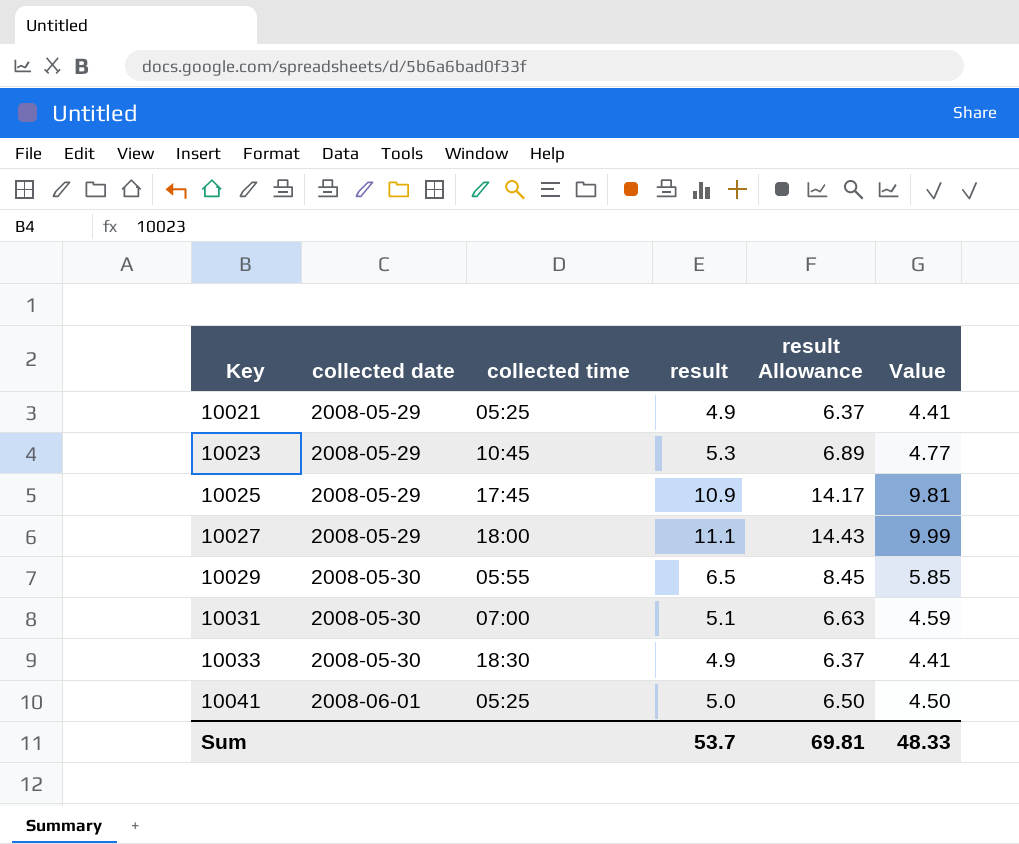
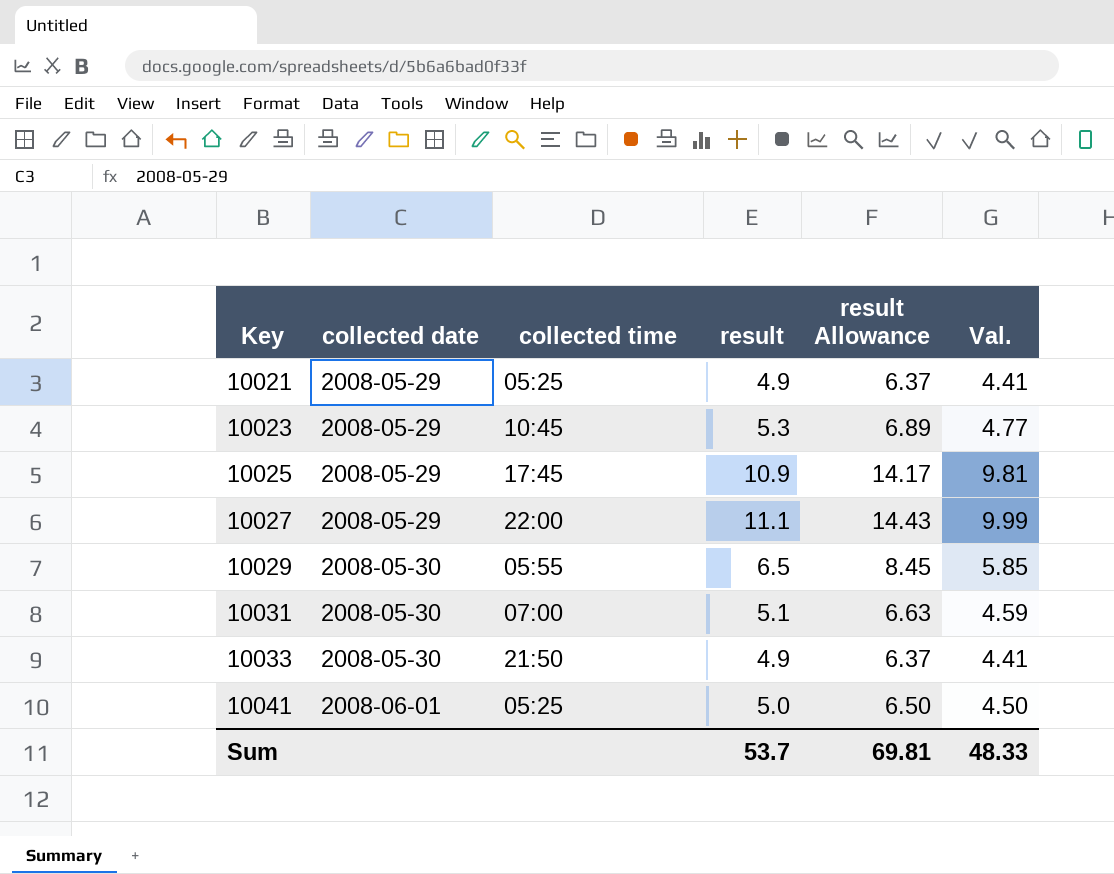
column name: Value -> Val.
10027 | collected time: 18:00 -> 22:00
10033 | collected time: 18:30 -> 21:50

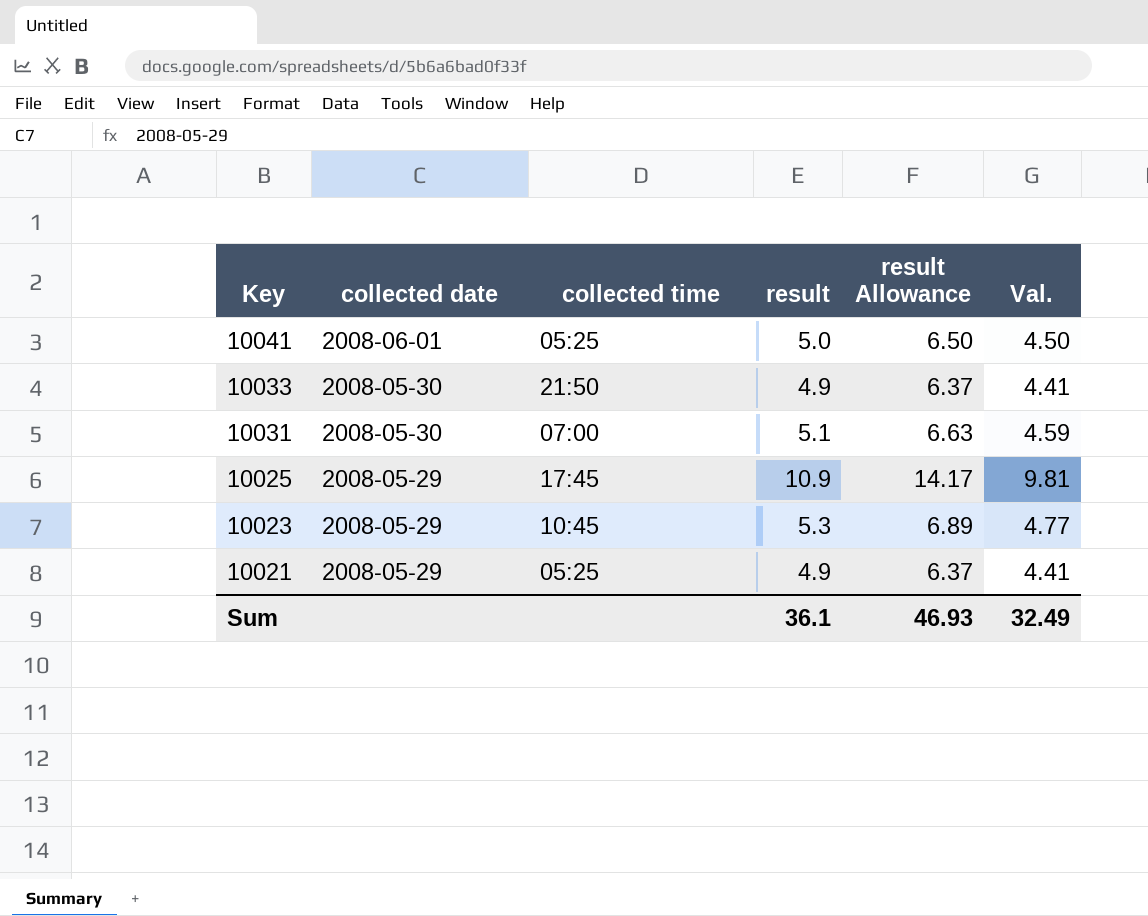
row order: Key ascending -> Key descending
row 10027: 2008-05-29 | 22:00 | 11.1 | 14.43 | 9.99 -> none
row 10029: 2008-05-30 | 05:55 | 6.5 | 8.45 | 5.85 -> none
Sum | result: 53.7 -> 36.1
Sum | result Allowance: 69.81 -> 46.93
Sum | Val.: 48.33 -> 32.49

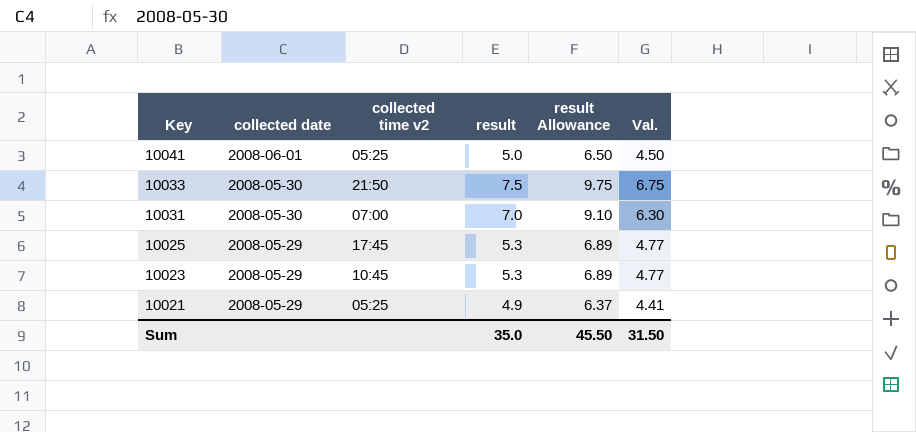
column name: collected time -> collected time v2
10033 | result: 4.9 -> 7.5
10033 | result Allowance: 6.37 -> 9.75
10033 | Val.: 4.41 -> 6.75
10031 | result: 5.1 -> 7.0
10031 | result Allowance: 6.63 -> 9.10
10031 | Val.: 4.59 -> 6.30
10025 | result: 10.9 -> 5.3
10025 | result Allowance: 14.17 -> 6.89
10025 | Val.: 9.81 -> 4.77
Sum | result: 36.1 -> 35.0
Sum | result Allowance: 46.93 -> 45.50
Sum | Val.: 32.49 -> 31.50

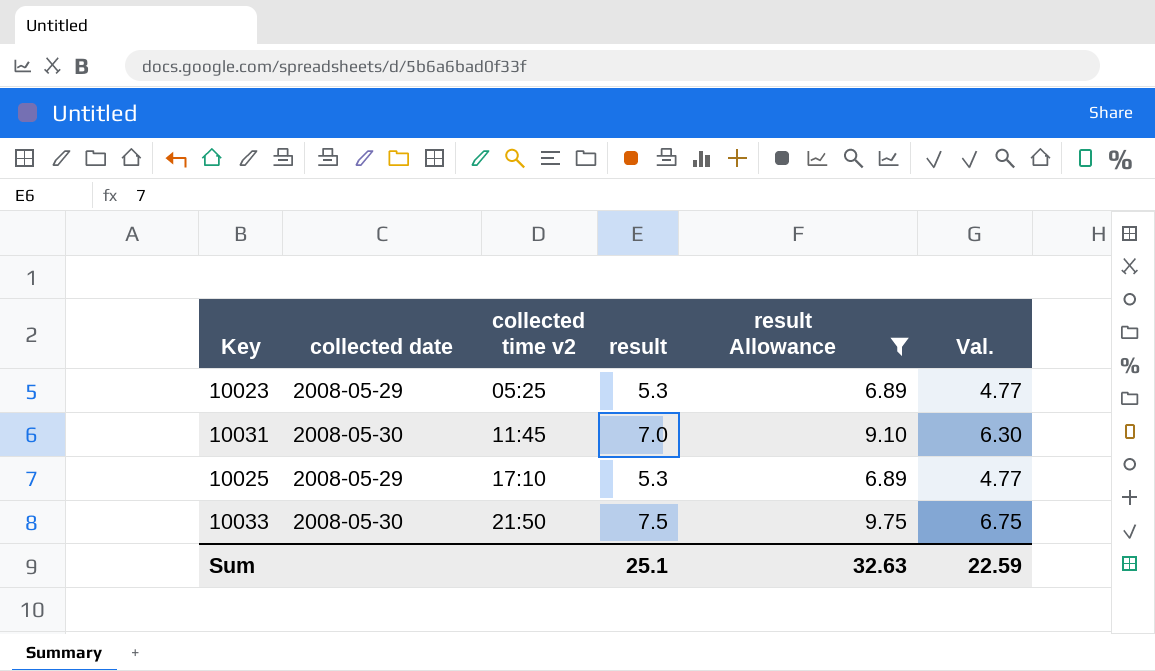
filter: none -> result Allowance >= 6.89
row order: Key descending -> collected time v2 ascending
10023 | collected time v2: 10:45 -> 05:25
10031 | collected time v2: 07:00 -> 11:45
10025 | collected time v2: 17:45 -> 17:10
Sum | result: 35.0 -> 25.1
Sum | result Allowance: 45.50 -> 32.63
Sum | Val.: 31.50 -> 22.59

